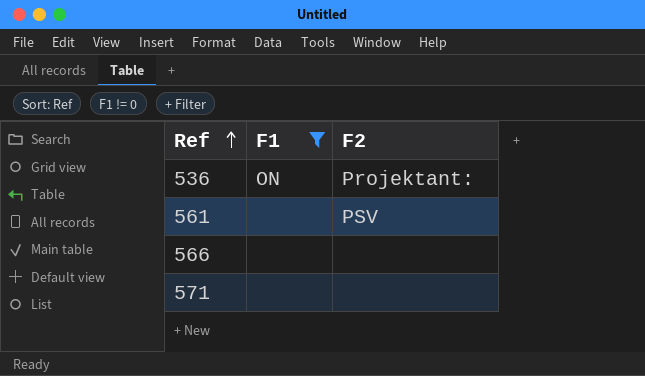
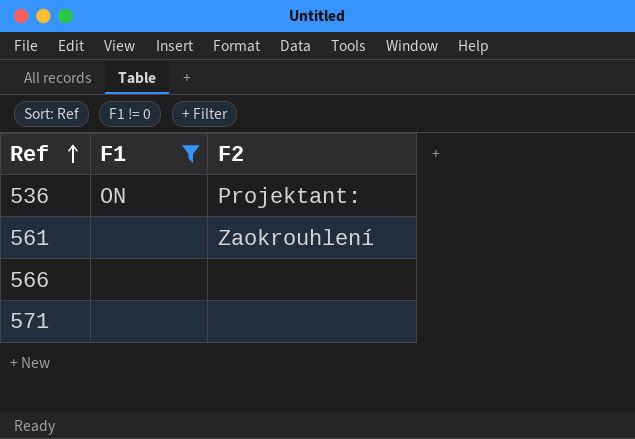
561 | F2: PSV -> Zaokrouhlení

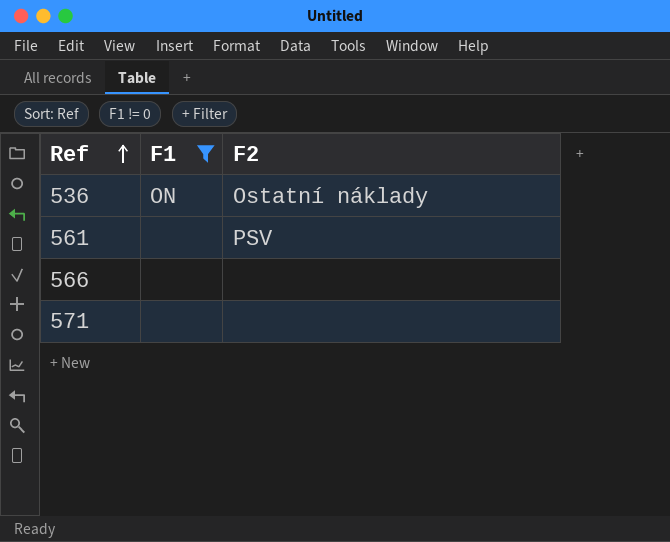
536 | F2: Projektant: -> Ostatní náklady
561 | F2: Zaokrouhlení -> PSV

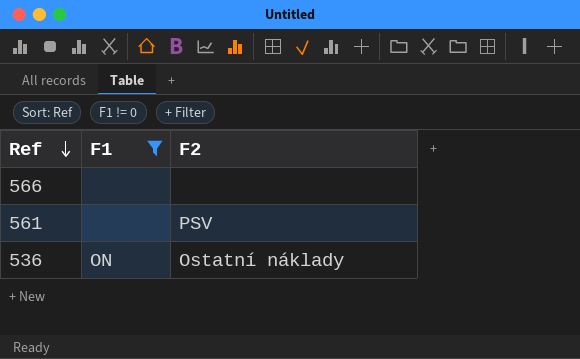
row order: Ref ascending -> Ref descending
row 571: none | none -> none

